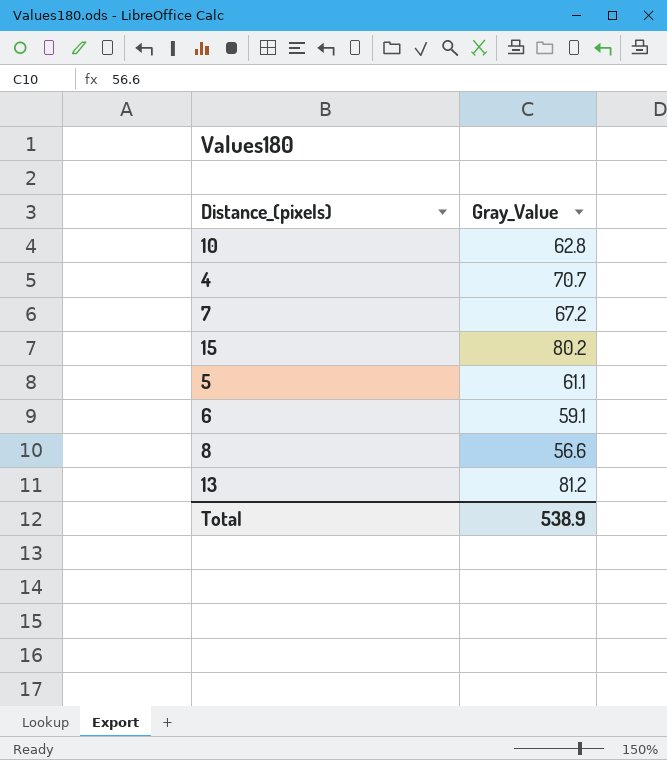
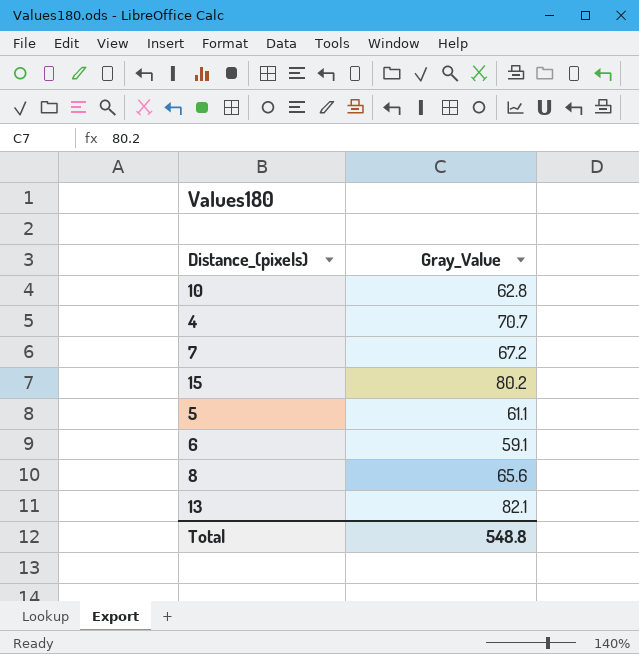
8 | Gray_Value: 56.6 -> 65.6
13 | Gray_Value: 81.2 -> 82.1
Total | Gray_Value: 538.9 -> 548.8

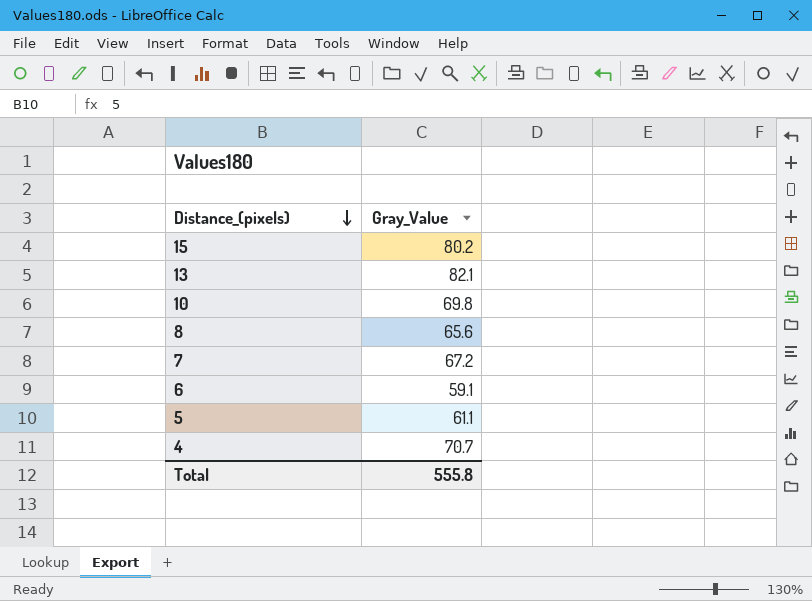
row order: none -> Distance_(pixels) descending
10 | Gray_Value: 62.8 -> 69.8
Total | Gray_Value: 548.8 -> 555.8

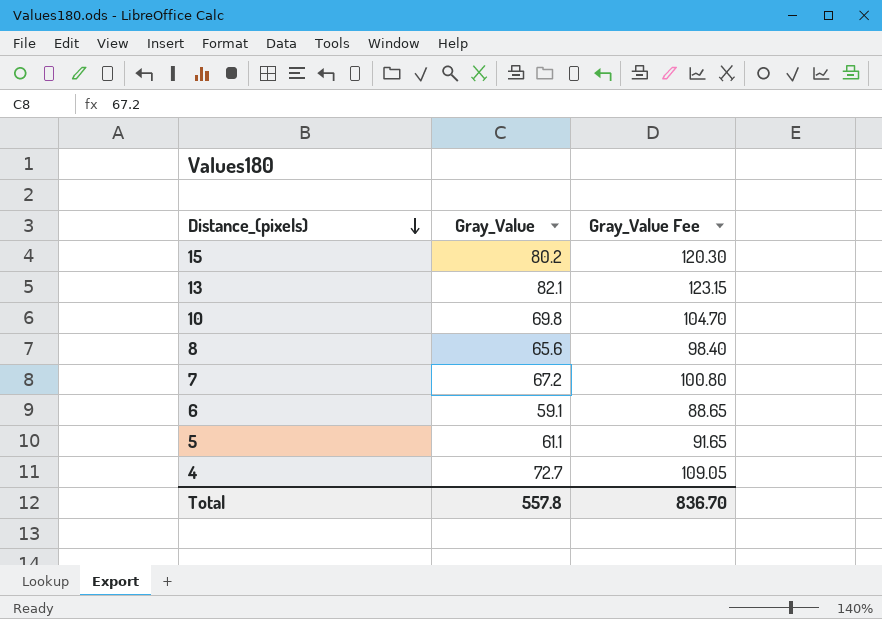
column Gray_Value Fee | formula: none -> [Gray_Value] * 1.5
4 | Gray_Value: 70.7 -> 72.7
Total | Gray_Value: 555.8 -> 557.8

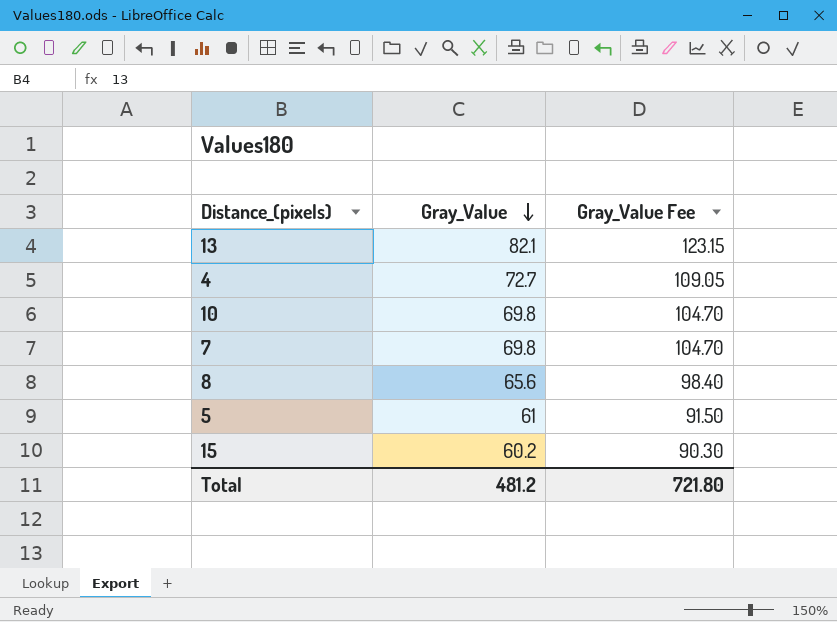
row order: Distance_(pixels) descending -> Gray_Value descending
row 6: 59.1 | 88.65 -> none
7 | Gray_Value: 67.2 -> 69.8
7 | Gray_Value Fee: 100.80 -> 104.70
5 | Gray_Value: 61.1 -> 61
5 | Gray_Value Fee: 91.65 -> 91.50
15 | Gray_Value: 80.2 -> 60.2
15 | Gray_Value Fee: 120.30 -> 90.30
Total | Gray_Value: 557.8 -> 481.2
Total | Gray_Value Fee: 836.70 -> 721.80

